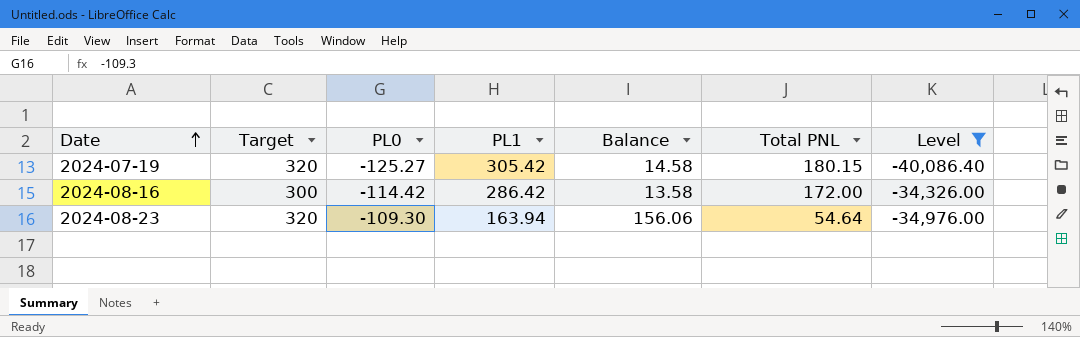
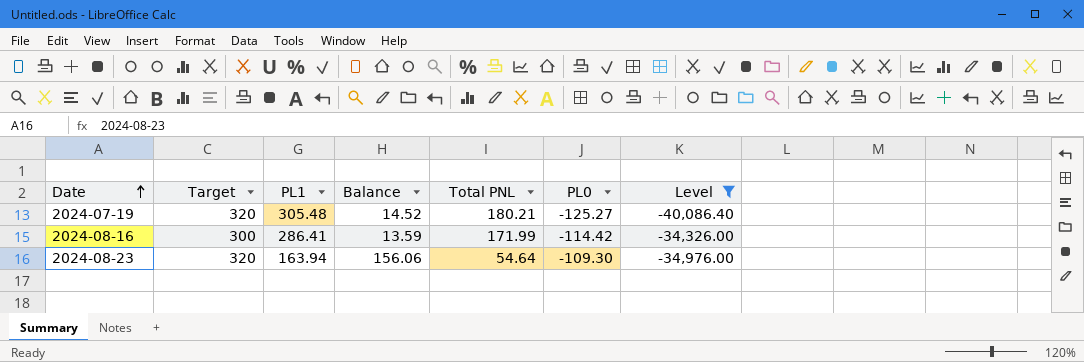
column PL0 | position: 3 -> 6
2024-07-19 | PL1: 305.42 -> 305.48
2024-07-19 | Balance: 14.58 -> 14.52
2024-07-19 | Total PNL: 180.15 -> 180.21
2024-08-16 | PL1: 286.42 -> 286.41
2024-08-16 | Balance: 13.58 -> 13.59
2024-08-16 | Total PNL: 172.00 -> 171.99

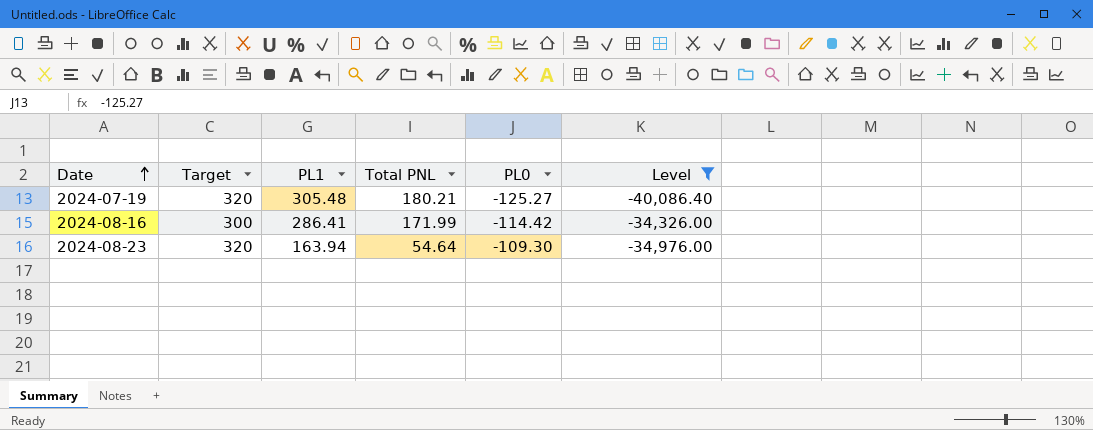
column Balance | formula: [Target] - [PL1] -> none

